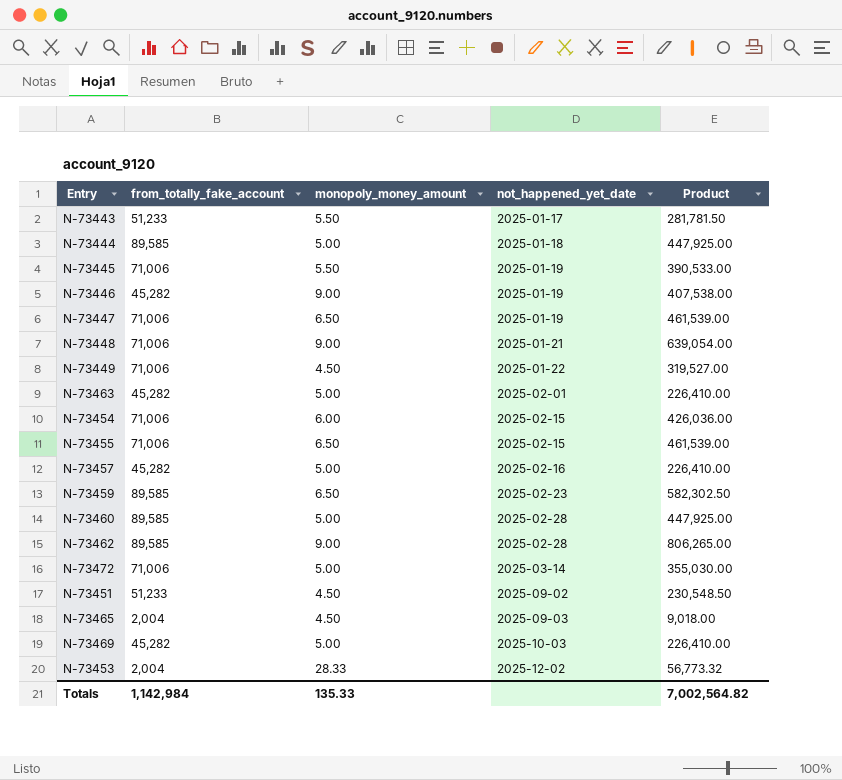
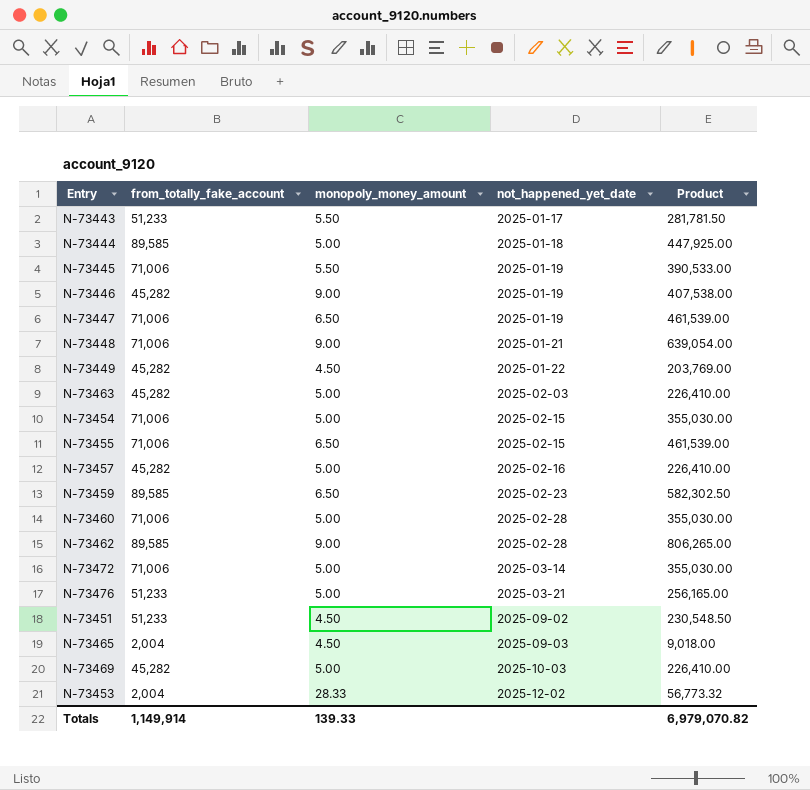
N-73449 | from_totally_fake_account: 71,006 -> 45,282
N-73449 | Product: 319,527.00 -> 203,769.00
N-73463 | not_happened_yet_date: 2025-02-01 -> 2025-02-03
N-73454 | monopoly_money_amount: 6.00 -> 5.00
N-73454 | Product: 426,036.00 -> 355,030.00
N-73460 | from_totally_fake_account: 89,585 -> 71,006
N-73460 | Product: 447,925.00 -> 355,030.00
row N-73476: none -> 51,233 | 5.00 | 2025-03-21 | 256,165.00
Totals | from_totally_fake_account: 1,142,984 -> 1,149,914
Totals | monopoly_money_amount: 135.33 -> 139.33
Totals | Product: 7,002,564.82 -> 6,979,070.82

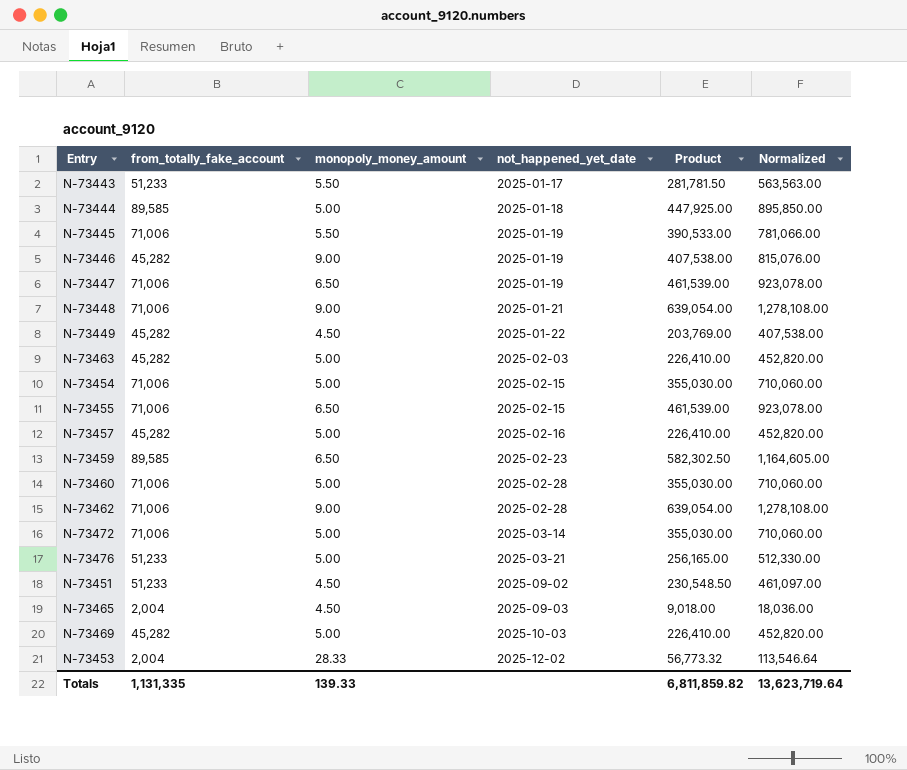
column Normalized | formula: none -> [Product] * 2
N-73462 | from_totally_fake_account: 89,585 -> 71,006
N-73462 | Product: 806,265.00 -> 639,054.00
Totals | from_totally_fake_account: 1,149,914 -> 1,131,335
Totals | Product: 6,979,070.82 -> 6,811,859.82

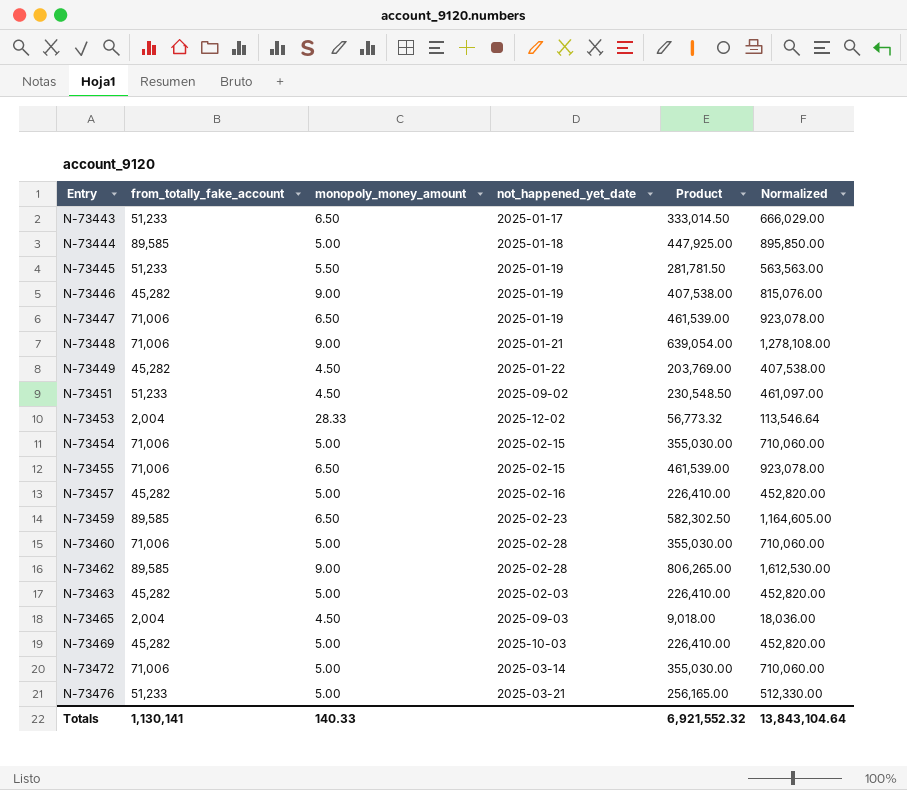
row order: not_happened_yet_date ascending -> Entry ascending
N-73443 | monopoly_money_amount: 5.50 -> 6.50
N-73443 | Product: 281,781.50 -> 333,014.50
N-73443 | Normalized: 563,563.00 -> 666,029.00
N-73445 | from_totally_fake_account: 71,006 -> 51,233
N-73445 | Product: 390,533.00 -> 281,781.50
N-73445 | Normalized: 781,066.00 -> 563,563.00
N-73462 | from_totally_fake_account: 71,006 -> 89,585
N-73462 | Product: 639,054.00 -> 806,265.00
N-73462 | Normalized: 1,278,108.00 -> 1,612,530.00
Totals | from_totally_fake_account: 1,131,335 -> 1,130,141
Totals | monopoly_money_amount: 139.33 -> 140.33
Totals | Product: 6,811,859.82 -> 6,921,552.32
Totals | Normalized: 13,623,719.64 -> 13,843,104.64

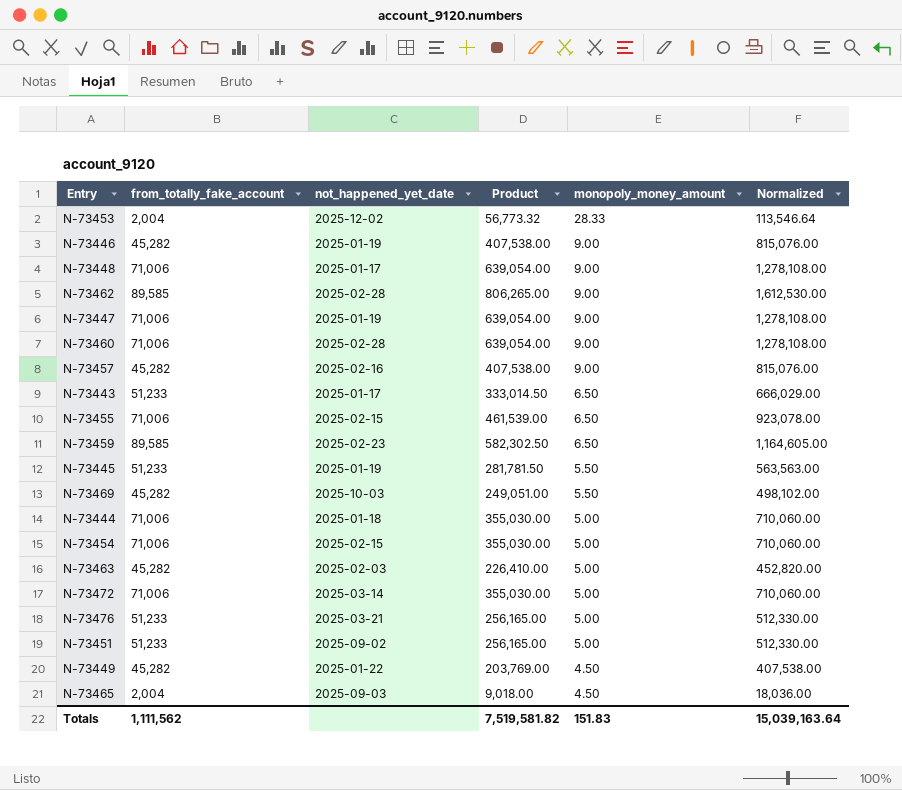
row order: Entry ascending -> monopoly_money_amount descending
column monopoly_money_amount | position: 3 -> 5
N-73448 | not_happened_yet_date: 2025-01-21 -> 2025-01-17
N-73447 | Product: 461,539.00 -> 639,054.00
N-73447 | monopoly_money_amount: 6.50 -> 9.00
N-73447 | Normalized: 923,078.00 -> 1,278,108.00
N-73460 | Product: 355,030.00 -> 639,054.00
N-73460 | monopoly_money_amount: 5.00 -> 9.00
N-73460 | Normalized: 710,060.00 -> 1,278,108.00
N-73457 | Product: 226,410.00 -> 407,538.00
N-73457 | monopoly_money_amount: 5.00 -> 9.00
N-73457 | Normalized: 452,820.00 -> 815,076.00
N-73469 | Product: 226,410.00 -> 249,051.00
N-73469 | monopoly_money_amount: 5.00 -> 5.50
N-73469 | Normalized: 452,820.00 -> 498,102.00
N-73444 | from_totally_fake_account: 89,585 -> 71,006
N-73444 | Product: 447,925.00 -> 355,030.00
N-73444 | Normalized: 895,850.00 -> 710,060.00
N-73451 | Product: 230,548.50 -> 256,165.00
N-73451 | monopoly_money_amount: 4.50 -> 5.00
N-73451 | Normalized: 461,097.00 -> 512,330.00
Totals | from_totally_fake_account: 1,130,141 -> 1,111,562
Totals | Product: 6,921,552.32 -> 7,519,581.82
Totals | monopoly_money_amount: 140.33 -> 151.83
Totals | Normalized: 13,843,104.64 -> 15,039,163.64

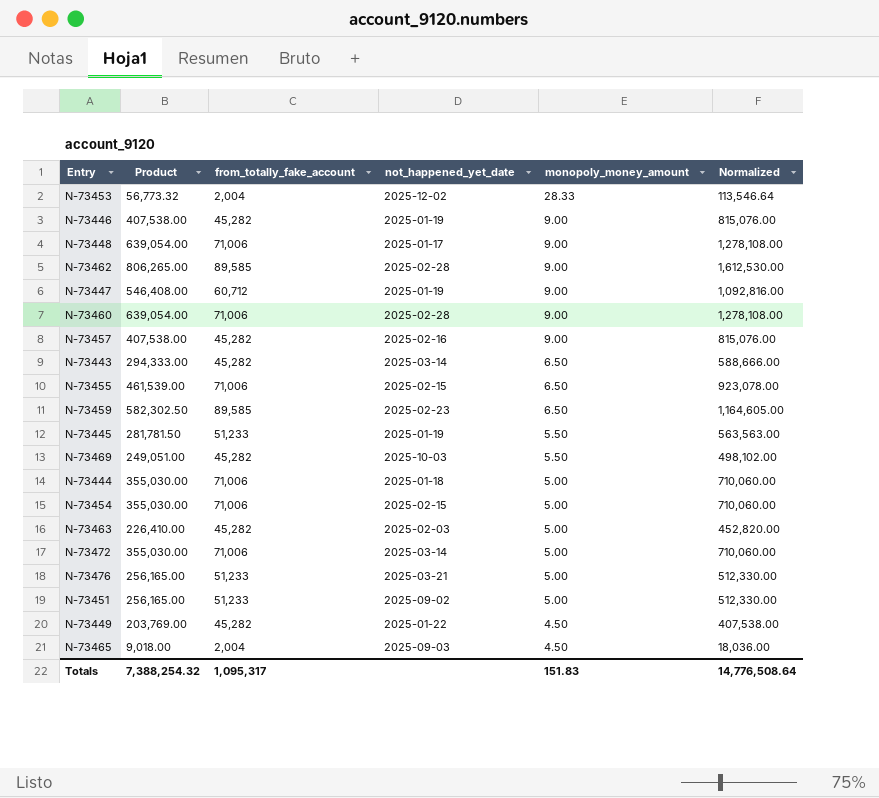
column Product | position: 4 -> 2
N-73447 | Product: 639,054.00 -> 546,408.00
N-73447 | from_totally_fake_account: 71,006 -> 60,712
N-73447 | Normalized: 1,278,108.00 -> 1,092,816.00
N-73443 | Product: 333,014.50 -> 294,333.00
N-73443 | from_totally_fake_account: 51,233 -> 45,282
N-73443 | not_happened_yet_date: 2025-01-17 -> 2025-03-14
N-73443 | Normalized: 666,029.00 -> 588,666.00
Totals | Product: 7,519,581.82 -> 7,388,254.32
Totals | from_totally_fake_account: 1,111,562 -> 1,095,317
Totals | Normalized: 15,039,163.64 -> 14,776,508.64

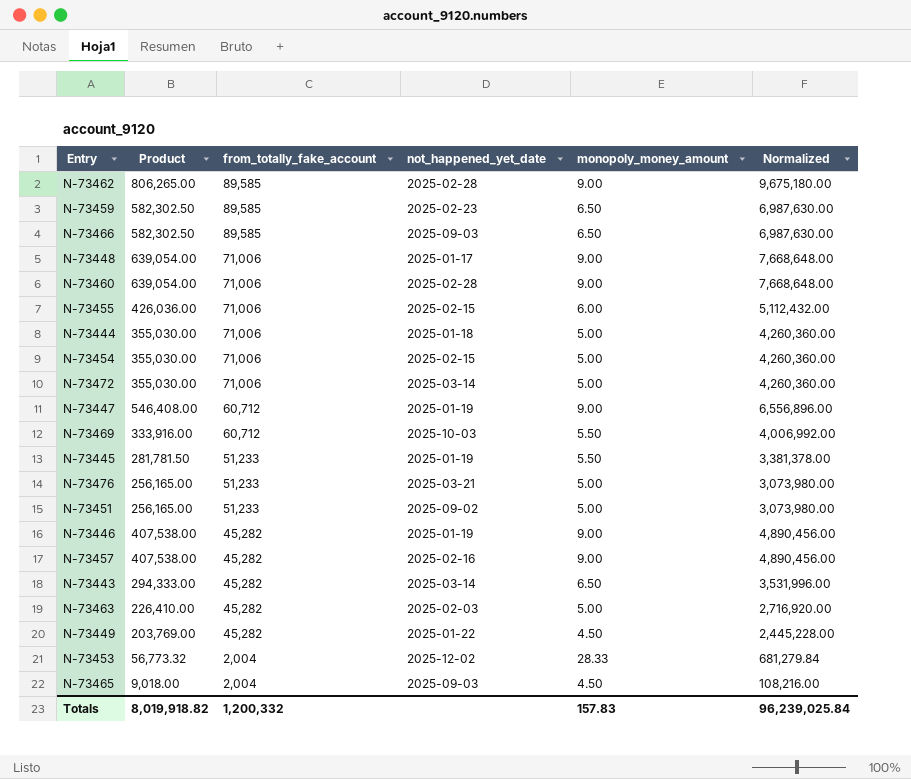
row order: monopoly_money_amount descending -> from_totally_fake_account descending
column Normalized | formula: [Product] * 2 -> [Product] * 12
row N-73466: none -> 582,302.50 | 89,585 | 2025-09-03 | 6.50 | 6,987,630.00
N-73455 | Product: 461,539.00 -> 426,036.00
N-73455 | monopoly_money_amount: 6.50 -> 6.00
N-73469 | Product: 249,051.00 -> 333,916.00
N-73469 | from_totally_fake_account: 45,282 -> 60,712
Totals | Product: 7,388,254.32 -> 8,019,918.82
Totals | from_totally_fake_account: 1,095,317 -> 1,200,332
Totals | monopoly_money_amount: 151.83 -> 157.83
Totals | Normalized: 14,776,508.64 -> 96,239,025.84

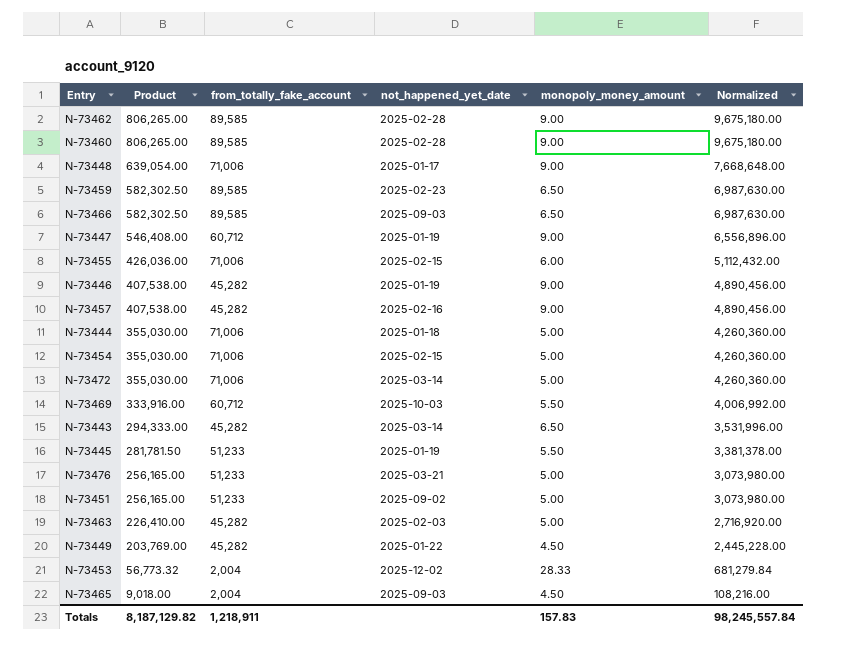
row order: from_totally_fake_account descending -> Product descending
N-73460 | Product: 639,054.00 -> 806,265.00
N-73460 | from_totally_fake_account: 71,006 -> 89,585
N-73460 | Normalized: 7,668,648.00 -> 9,675,180.00
Totals | Product: 8,019,918.82 -> 8,187,129.82
Totals | from_totally_fake_account: 1,200,332 -> 1,218,911
Totals | Normalized: 96,239,025.84 -> 98,245,557.84

